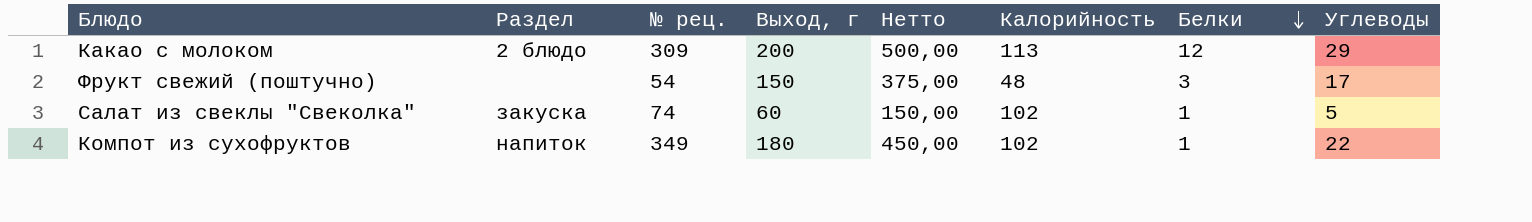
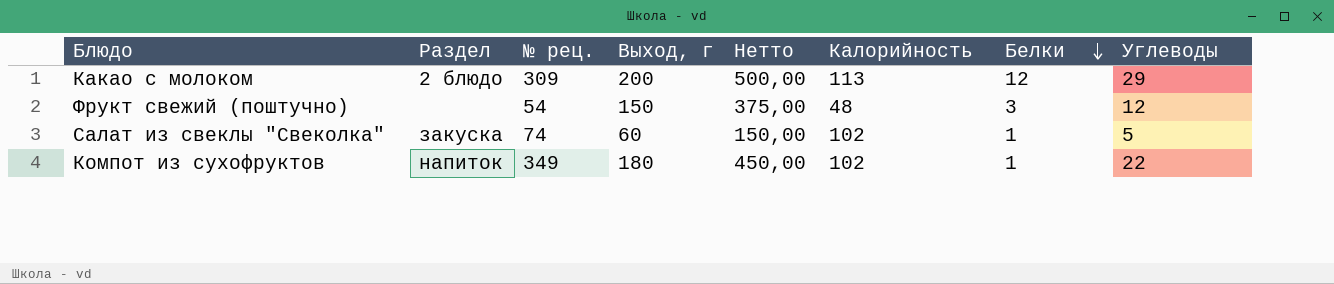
Фрукт свежий (поштучно) | Углеводы: 17 -> 12

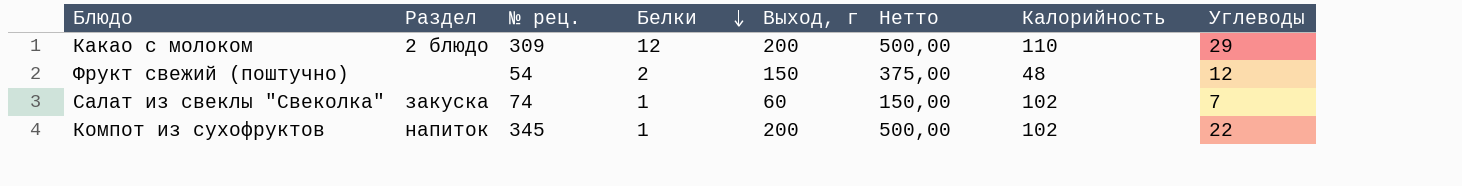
column Белки | position: 7 -> 4
Какао с молоком | Калорийность: 113 -> 110
Фрукт свежий (поштучно) | Белки: 3 -> 2
Салат из свеклы "Свеколка" | Углеводы: 5 -> 7
Компот из сухофруктов | № рец.: 349 -> 345
Компот из сухофруктов | Выход, г: 180 -> 200
Компот из сухофруктов | Нетто: 450,00 -> 500,00

